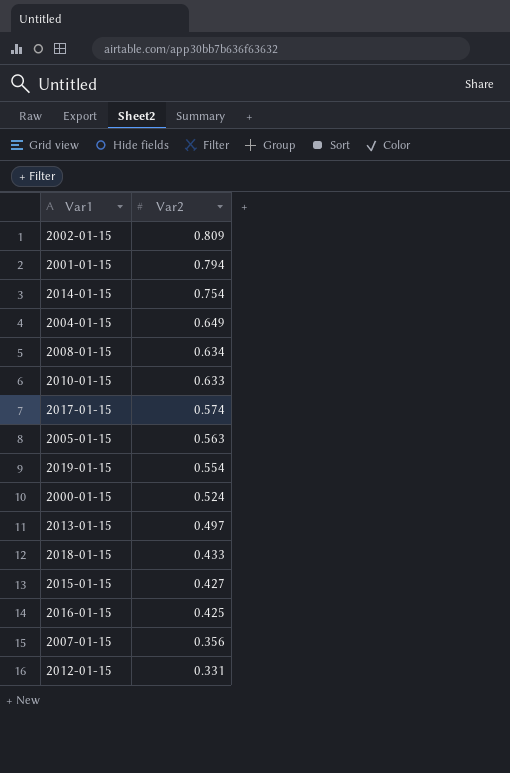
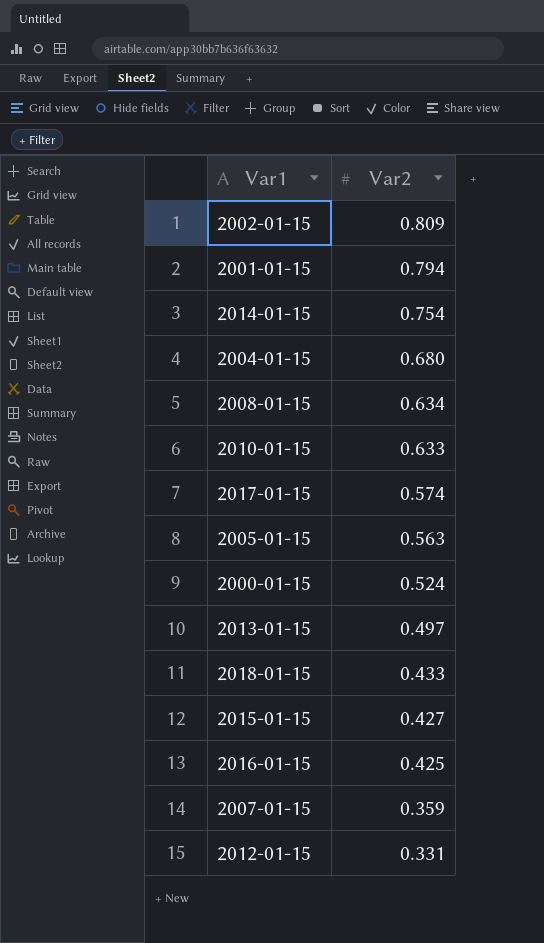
row 2019-01-15: 0.554 -> none
2004-01-15 | Var2: 0.649 -> 0.680
2007-01-15 | Var2: 0.356 -> 0.359

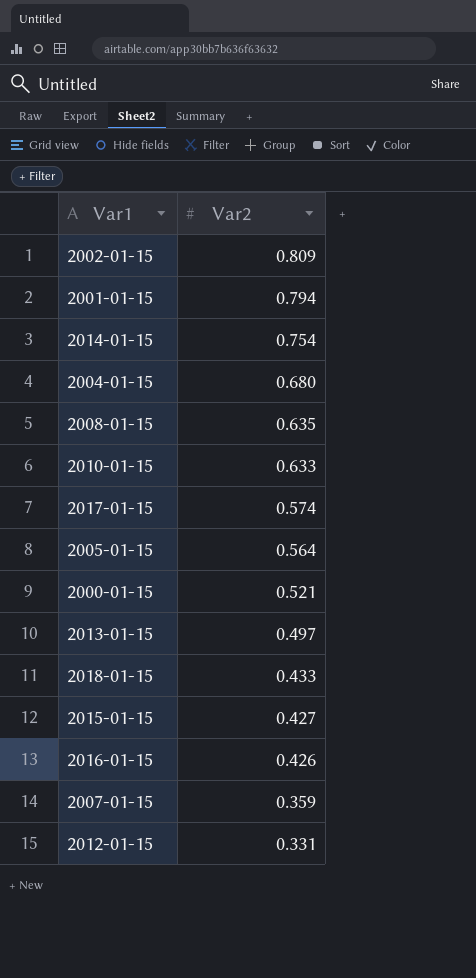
2008-01-15 | Var2: 0.634 -> 0.635
2005-01-15 | Var2: 0.563 -> 0.564
2000-01-15 | Var2: 0.524 -> 0.521
2016-01-15 | Var2: 0.425 -> 0.426

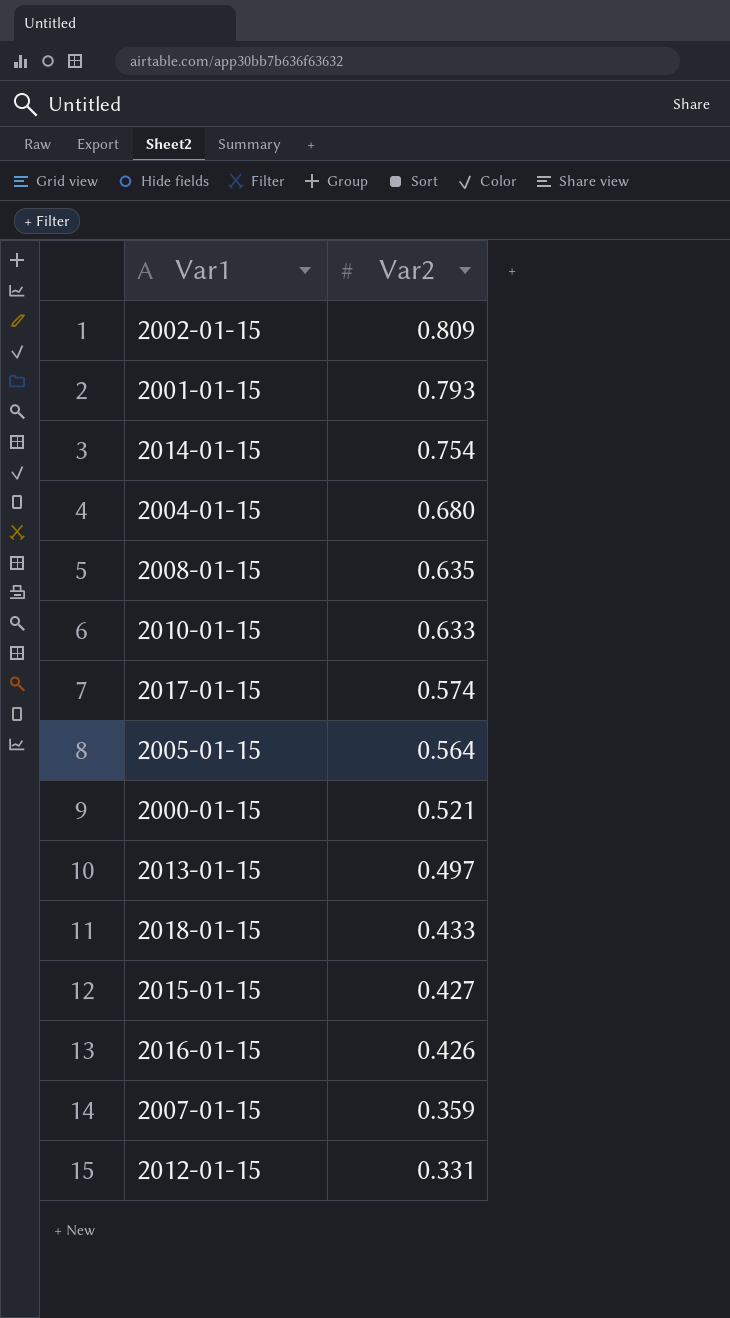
2001-01-15 | Var2: 0.794 -> 0.793

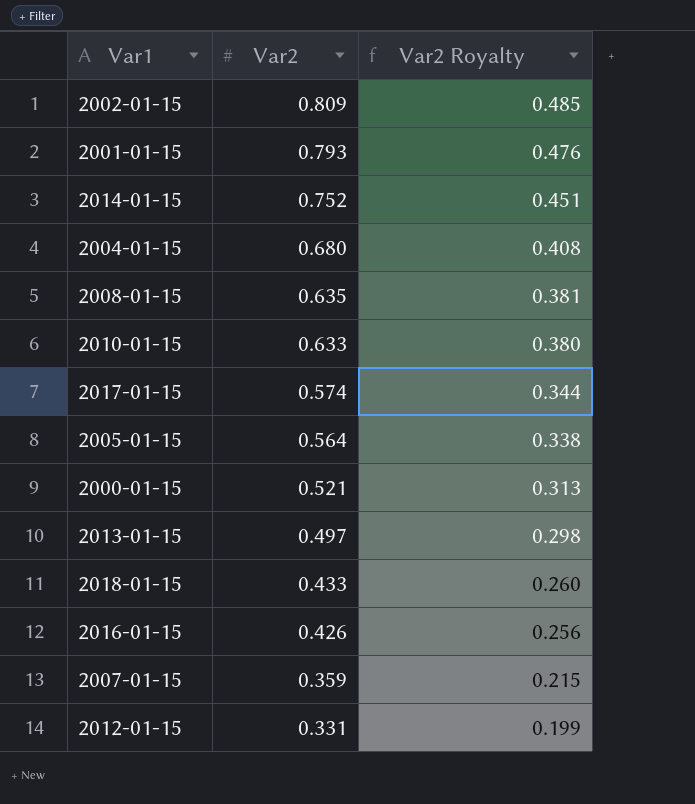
column Var2 Royalty | formula: none -> [Var2] * 0.6
row 2015-01-15: 0.427 -> none
2014-01-15 | Var2: 0.754 -> 0.752

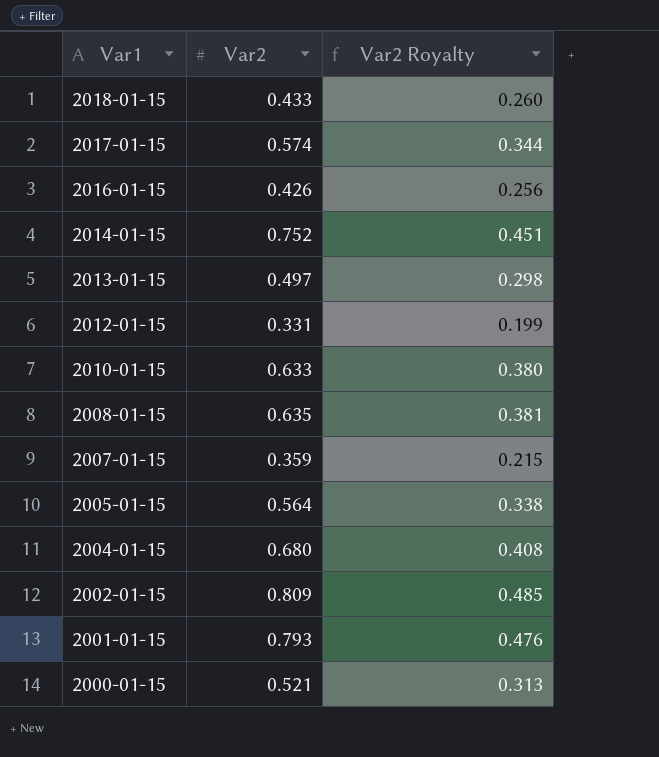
row order: Var2 descending -> Var1 descending

